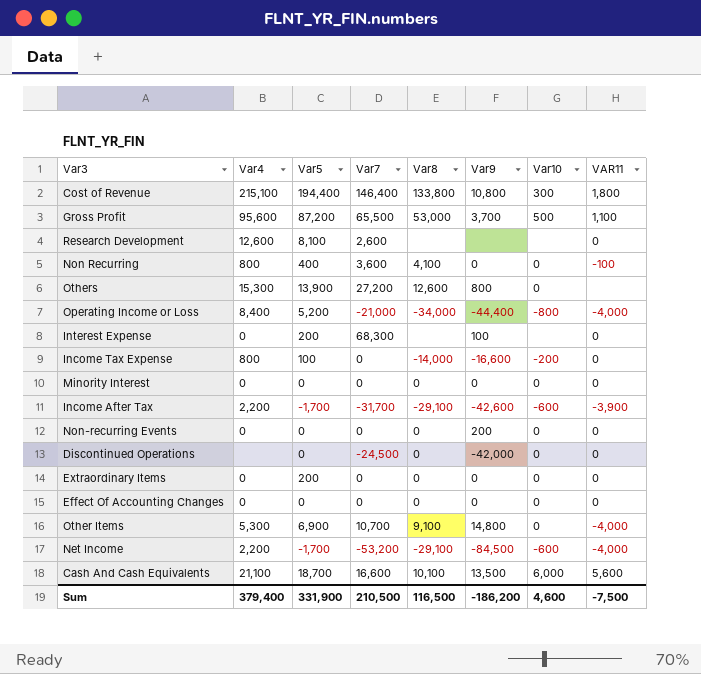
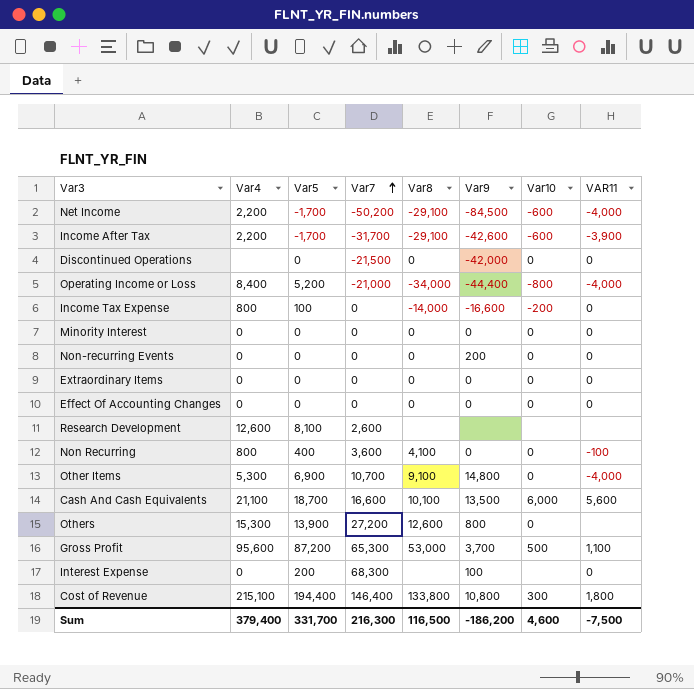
row order: none -> Var7 ascending
Net Income | Var7: -53,200 -> -50,200
Discontinued Operations | Var7: -24,500 -> -21,500
Extraordinary Items | Var5: 200 -> 0
Research Development | VAR11: 0 -> none
Gross Profit | Var7: 65,500 -> 65,300
Sum | Var5: 331,900 -> 331,700
Sum | Var7: 210,500 -> 216,300

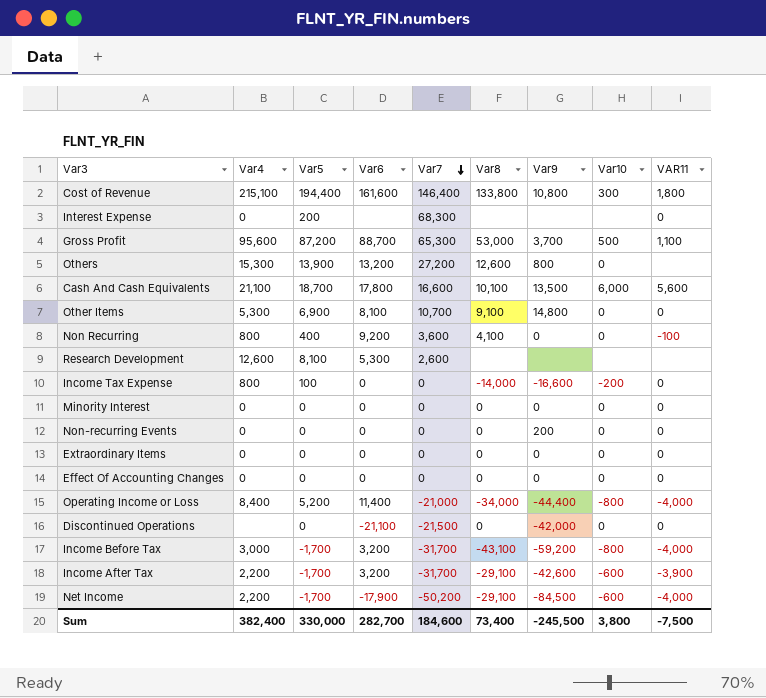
row order: Var7 ascending -> Var7 descending
column Var6 | position: none -> 4
Interest Expense | Var9: 100 -> none
Other Items | VAR11: -4,000 -> 0
row Income Before Tax: none -> 3,000 | -1,700 | 3,200 | -31,700 | -43,100 | -59,200 | -800 | -4,000
Sum | Var4: 379,400 -> 382,400
Sum | Var5: 331,700 -> 330,000
Sum | Var7: 216,300 -> 184,600
Sum | Var8: 116,500 -> 73,400
Sum | Var9: -186,200 -> -245,500
Sum | Var10: 4,600 -> 3,800

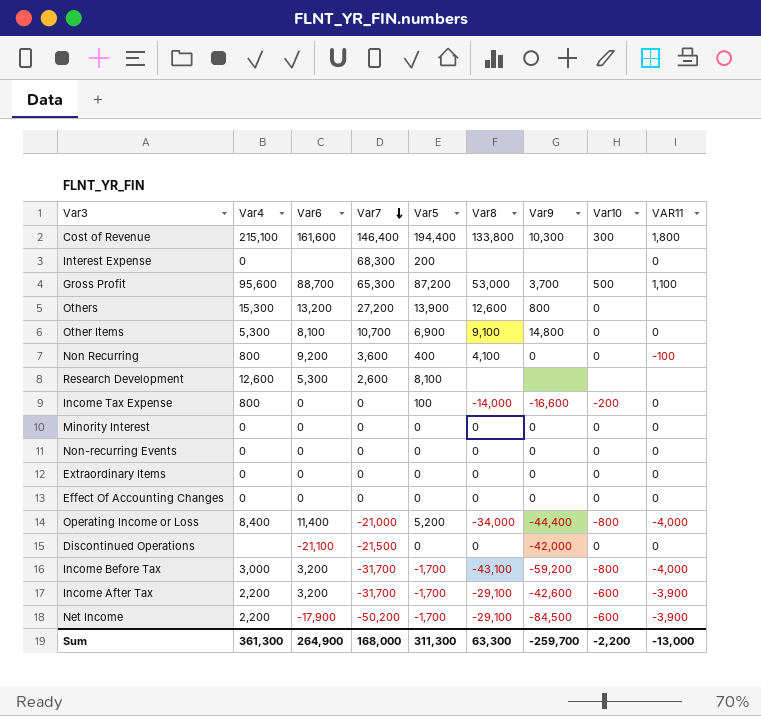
column Var5 | position: 3 -> 5
row Cash And Cash Equivalents: 21,100 | 18,700 | 17,800 | 16,600 | 10,100 | 13,500 | 6,000 | 5,600 -> none
Cost of Revenue | Var9: 10,800 -> 10,300
Non-recurring Events | Var9: 200 -> 0
Net Income | VAR11: -4,000 -> -3,900
Sum | Var4: 382,400 -> 361,300
Sum | Var6: 282,700 -> 264,900
Sum | Var7: 184,600 -> 168,000
Sum | Var5: 330,000 -> 311,300
Sum | Var8: 73,400 -> 63,300
Sum | Var9: -245,500 -> -259,700
Sum | Var10: 3,800 -> -2,200
Sum | VAR11: -7,500 -> -13,000

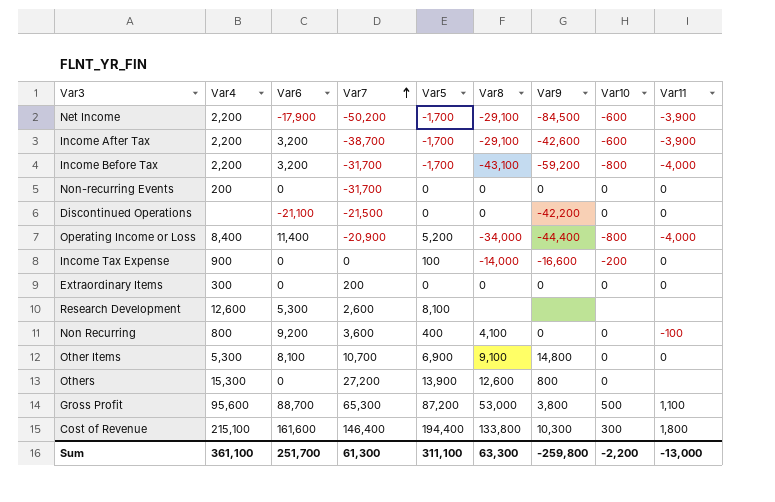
row order: Var7 descending -> Var7 ascending
column name: VAR11 -> Var11
row Interest Expense: 0 | none | 68,300 | 200 | none | none | none | 0 -> none
row Minority Interest: 0 | 0 | 0 | 0 | 0 | 0 | 0 | 0 -> none
row Effect Of Accounting Changes: 0 | 0 | 0 | 0 | 0 | 0 | 0 | 0 -> none
Income After Tax | Var7: -31,700 -> -38,700
Income Before Tax | Var4: 3,000 -> 2,200
Non-recurring Events | Var4: 0 -> 200
Non-recurring Events | Var7: 0 -> -31,700
Discontinued Operations | Var9: -42,000 -> -42,200
Operating Income or Loss | Var7: -21,000 -> -20,900
Income Tax Expense | Var4: 800 -> 900
Extraordinary Items | Var4: 0 -> 300
Extraordinary Items | Var7: 0 -> 200
Others | Var6: 13,200 -> 0
Gross Profit | Var9: 3,700 -> 3,800
Sum | Var4: 361,300 -> 361,100
Sum | Var6: 264,900 -> 251,700
Sum | Var7: 168,000 -> 61,300
Sum | Var5: 311,300 -> 311,100
Sum | Var9: -259,700 -> -259,800

